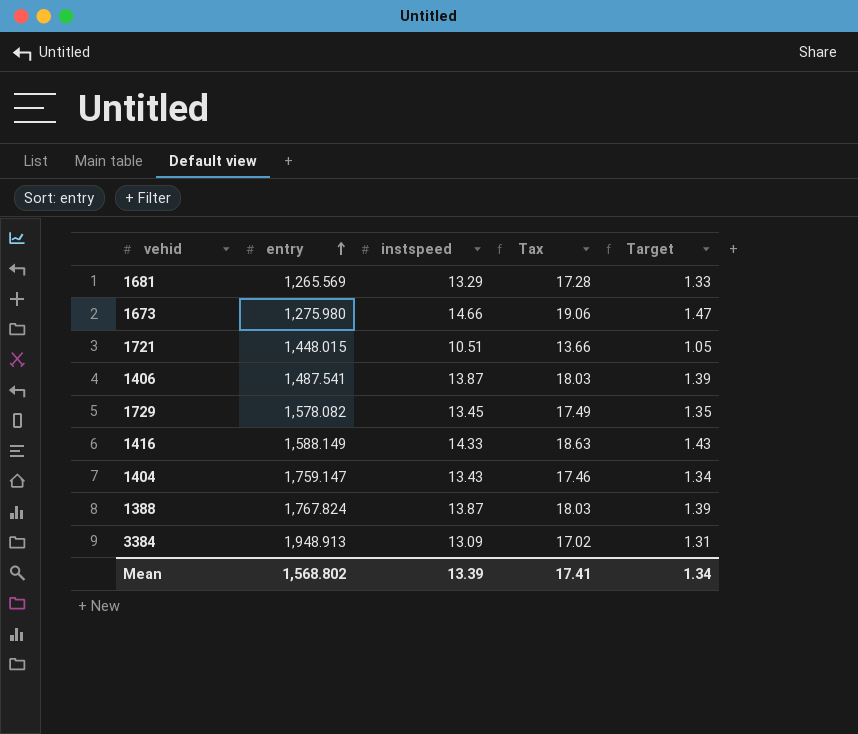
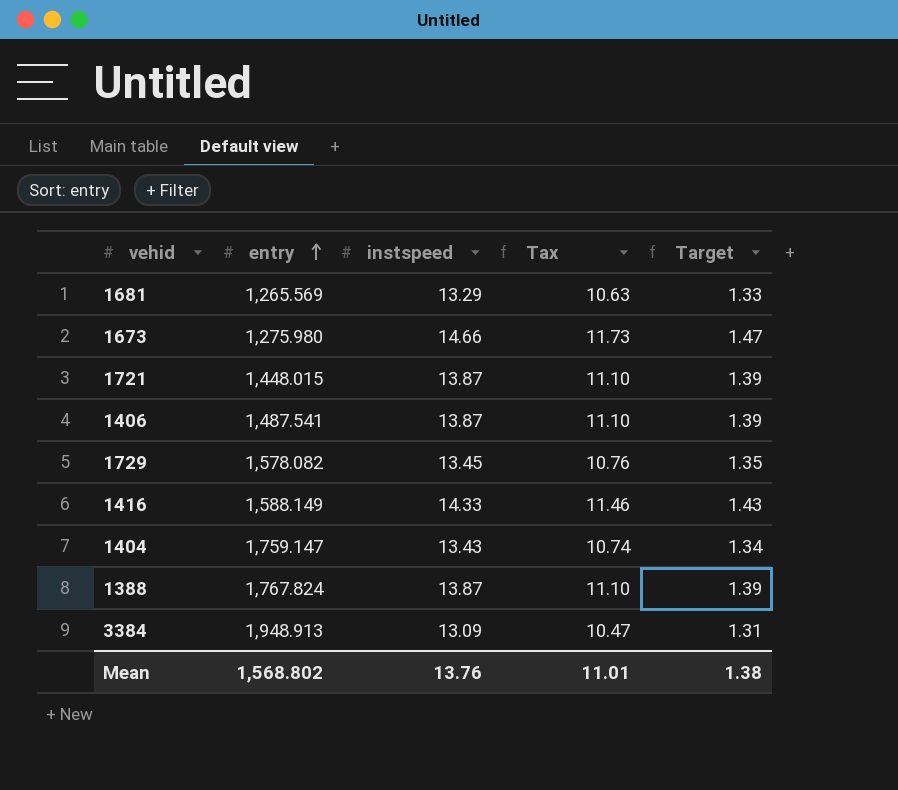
column Tax | formula: [instspeed] * 1.3 -> [instspeed] * 0.8
1721 | instspeed: 10.51 -> 13.87
1721 | Target: 1.05 -> 1.39
Mean | instspeed: 13.39 -> 13.76
Mean | Tax: 17.41 -> 11.01
Mean | Target: 1.34 -> 1.38

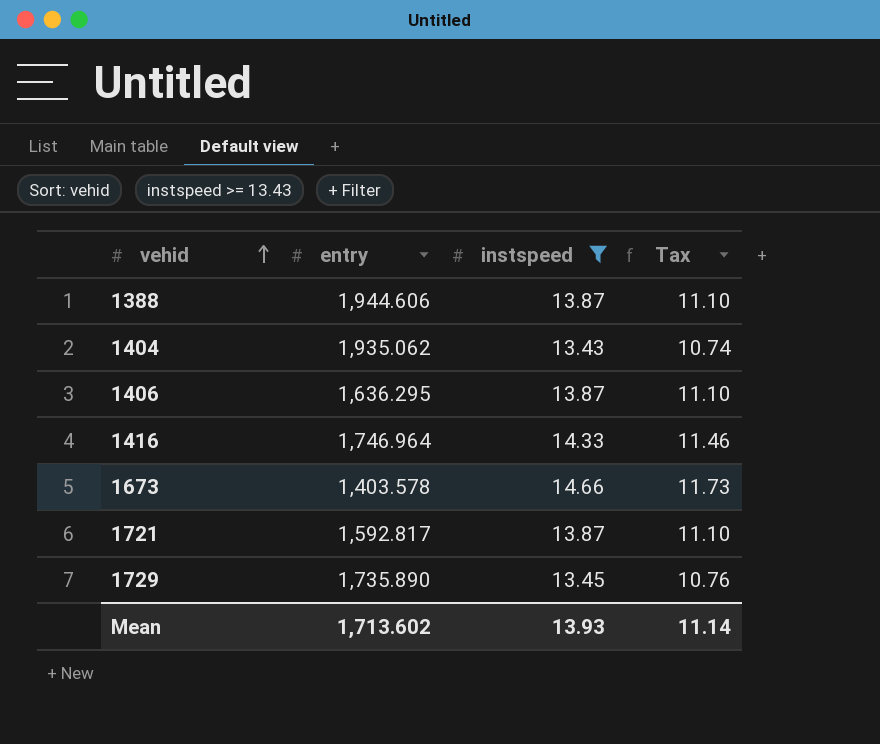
filter: none -> instspeed >= 13.43
row order: entry ascending -> vehid ascending
column Target | formula: [instspeed] * 0.1 -> none
1388 | entry: 1,767.824 -> 1,944.606
1404 | entry: 1,759.147 -> 1,935.062
1406 | entry: 1,487.541 -> 1,636.295
1416 | entry: 1,588.149 -> 1,746.964
1673 | entry: 1,275.980 -> 1,403.578
1721 | entry: 1,448.015 -> 1,592.817
1729 | entry: 1,578.082 -> 1,735.890
Mean | entry: 1,568.802 -> 1,713.602
Mean | instspeed: 13.76 -> 13.93
Mean | Tax: 11.01 -> 11.14

